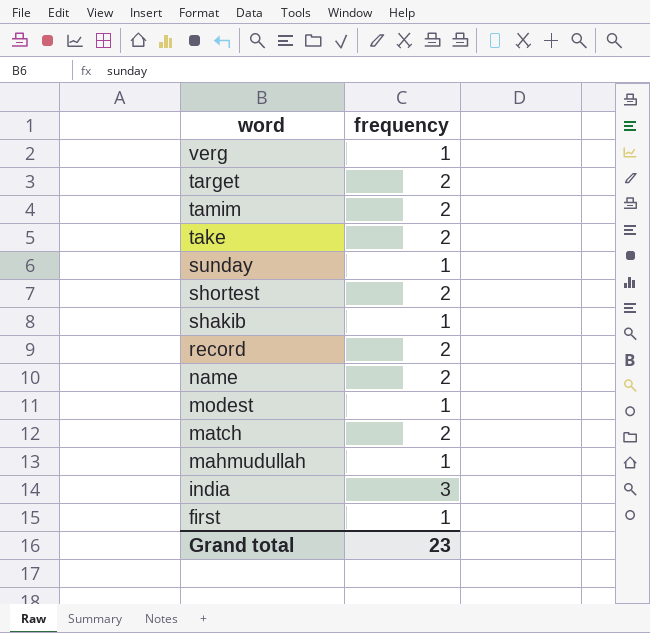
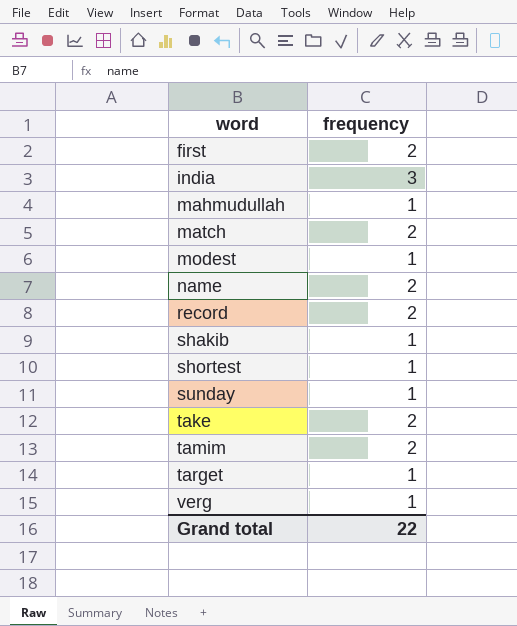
row order: word descending -> word ascending
first | frequency: 1 -> 2
shortest | frequency: 2 -> 1
target | frequency: 2 -> 1
Grand total | frequency: 23 -> 22

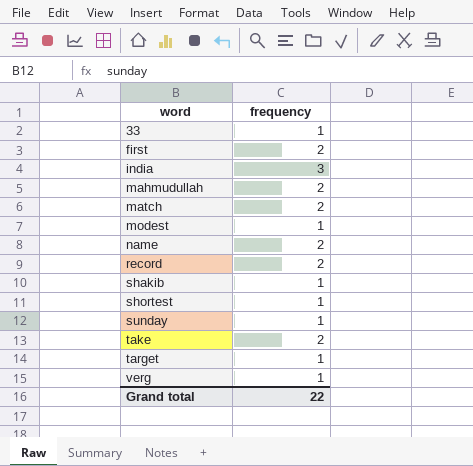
row tamim: 2 -> none
row 33: none -> 1
mahmudullah | frequency: 1 -> 2

